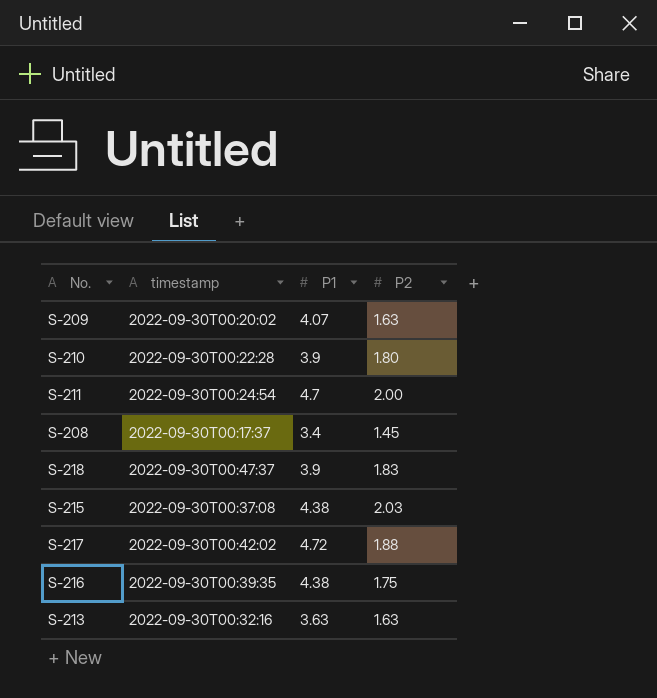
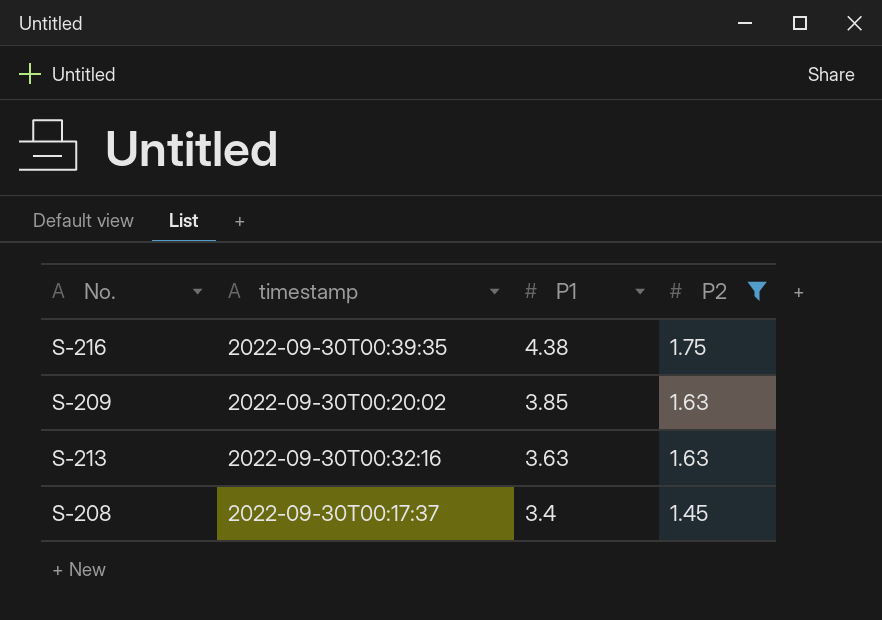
filter: none -> P2 <= 1.75
row order: none -> P1 descending
S-209 | P1: 4.07 -> 3.85

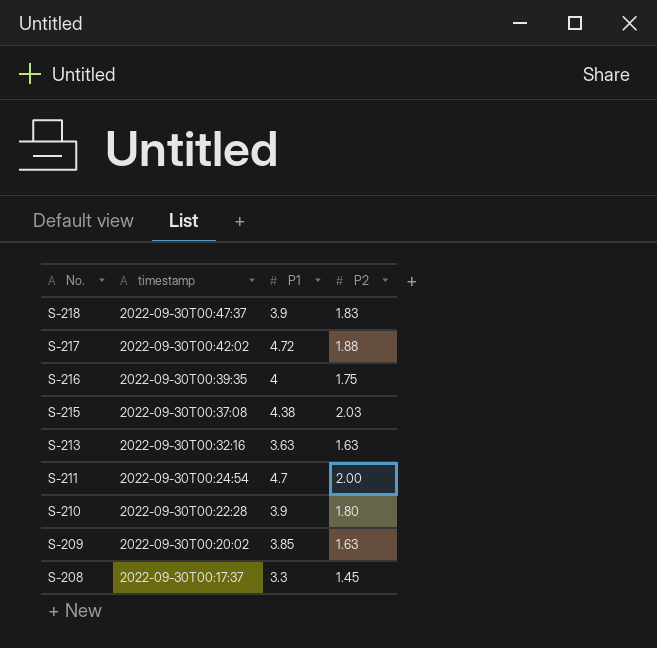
filter: P2 <= 1.75 -> none
row order: P1 descending -> No. descending
S-216 | P1: 4.38 -> 4
S-208 | P1: 3.4 -> 3.3

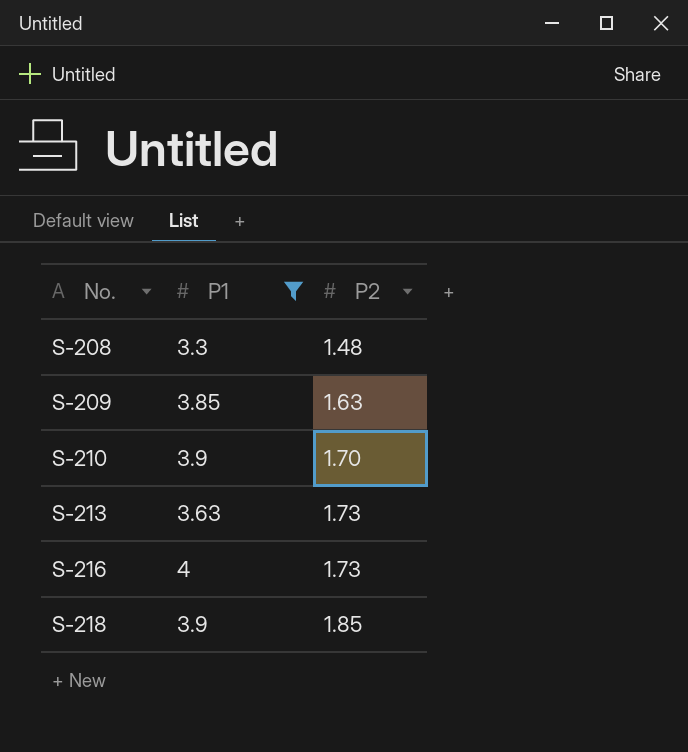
filter: none -> P1 <= 4
row order: No. descending -> No. ascending
column timestamp | position: 2 -> none
S-208 | P2: 1.45 -> 1.48
S-210 | P2: 1.80 -> 1.70
S-213 | P2: 1.63 -> 1.73
S-216 | P2: 1.75 -> 1.73
S-218 | P2: 1.83 -> 1.85

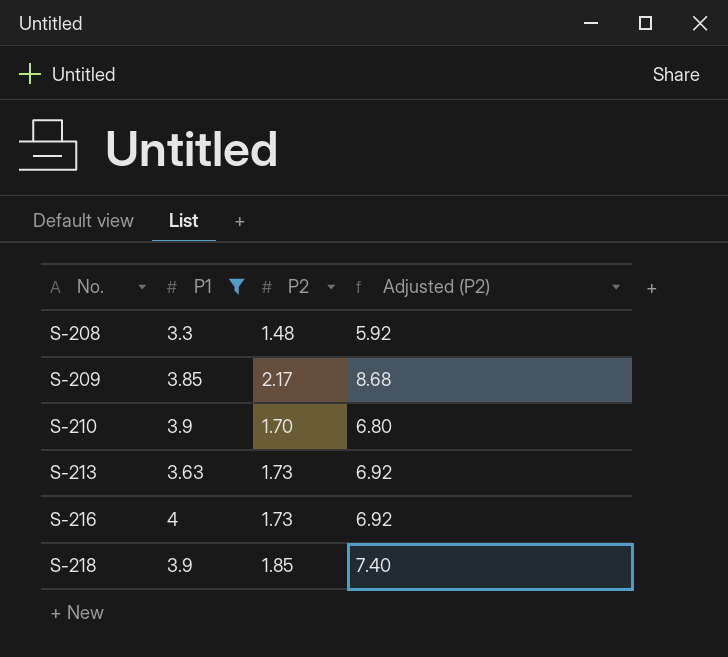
column Adjusted (P2) | formula: none -> [P2] * 4
S-209 | P2: 1.63 -> 2.17

